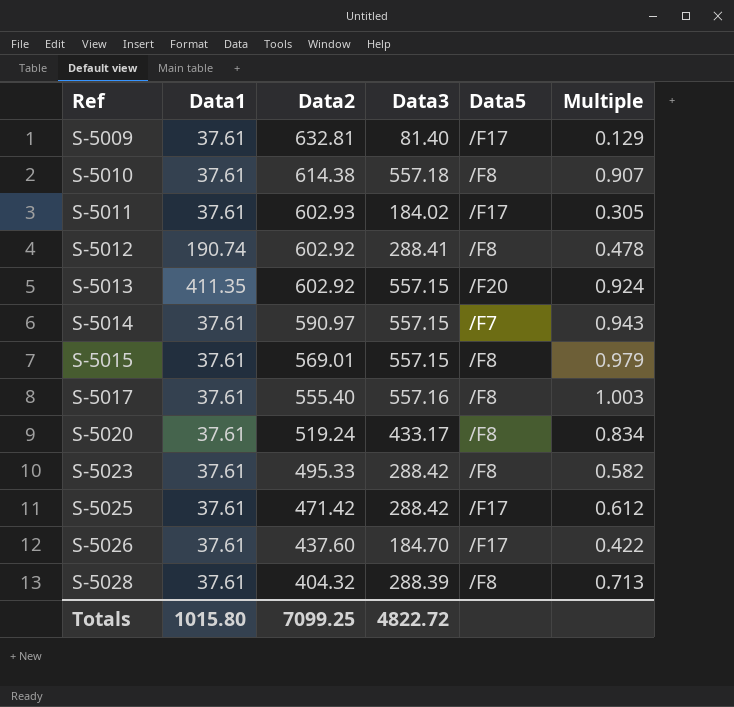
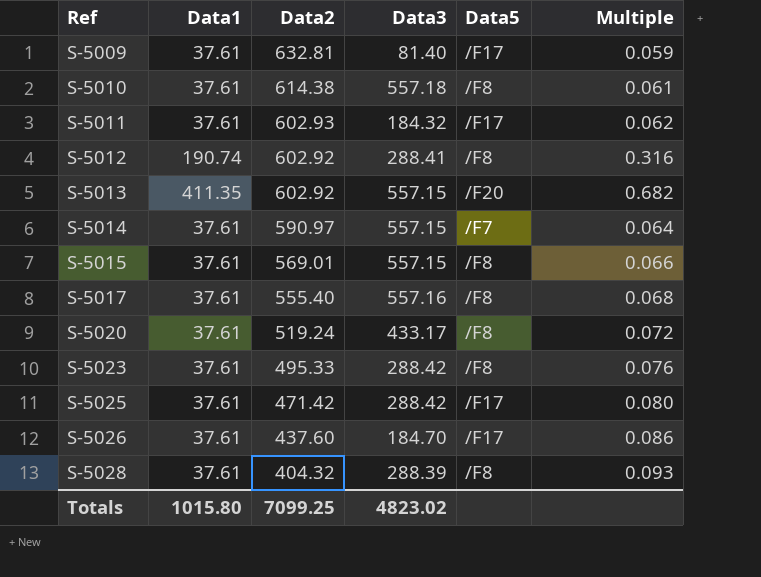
column Multiple | formula: [Data3] / [Data2] -> [Data1] / [Data2]
S-5011 | Data3: 184.02 -> 184.32
Totals | Data3: 4822.72 -> 4823.02

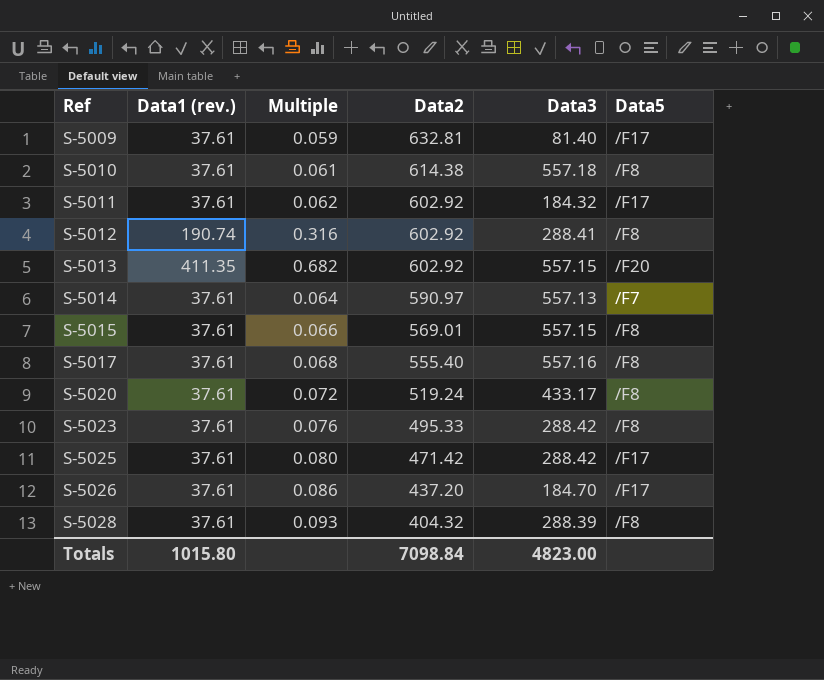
column name: Data1 -> Data1 (rev.)
column Multiple | position: 6 -> 3
S-5011 | Data2: 602.93 -> 602.92
S-5014 | Data3: 557.15 -> 557.13
S-5026 | Data2: 437.60 -> 437.20
Totals | Data2: 7099.25 -> 7098.84
Totals | Data3: 4823.02 -> 4823.00

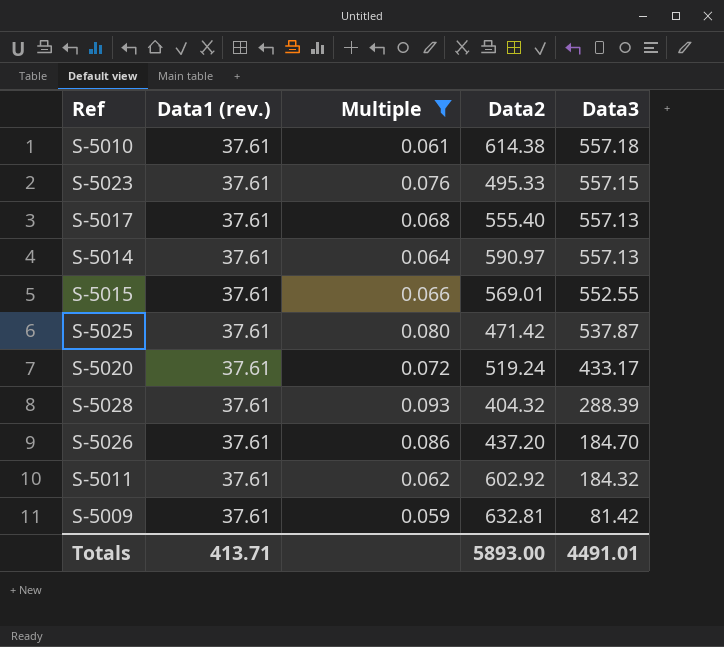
filter: none -> Multiple <= 0.093
row order: Ref ascending -> Data3 descending
column Data5 | position: 6 -> none
S-5023 | Data3: 288.42 -> 557.15
S-5017 | Data3: 557.16 -> 557.13
S-5015 | Data3: 557.15 -> 552.55
S-5025 | Data3: 288.42 -> 537.87
S-5009 | Data3: 81.40 -> 81.42
Totals | Data1 (rev.): 1015.80 -> 413.71
Totals | Data2: 7098.84 -> 5893.00
Totals | Data3: 4823.00 -> 4491.01

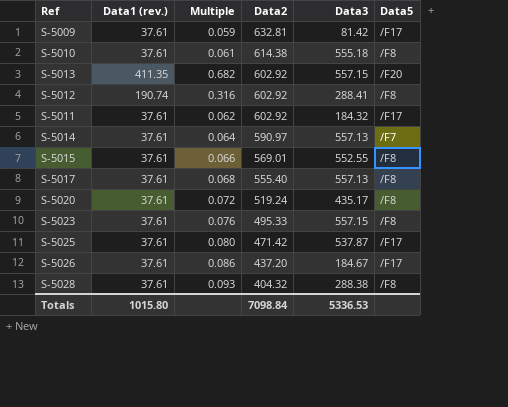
filter: Multiple <= 0.093 -> none
row order: Data3 descending -> Data2 descending
column Data5 | position: none -> 6
S-5010 | Data3: 557.18 -> 555.18
S-5020 | Data3: 433.17 -> 435.17
S-5026 | Data3: 184.70 -> 184.67
S-5028 | Data3: 288.39 -> 288.38
Totals | Data1 (rev.): 413.71 -> 1015.80
Totals | Data2: 5893.00 -> 7098.84
Totals | Data3: 4491.01 -> 5336.53

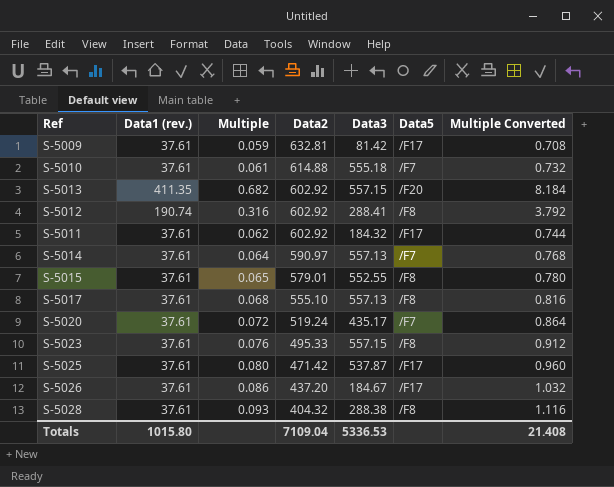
column Multiple Converted | formula: none -> [Multiple] * 12
S-5010 | Data2: 614.38 -> 614.88
S-5010 | Data5: /F8 -> /F7
S-5015 | Multiple: 0.066 -> 0.065
S-5015 | Data2: 569.01 -> 579.01
S-5017 | Data2: 555.40 -> 555.10
S-5020 | Data5: /F8 -> /F7
Totals | Data2: 7098.84 -> 7109.04

